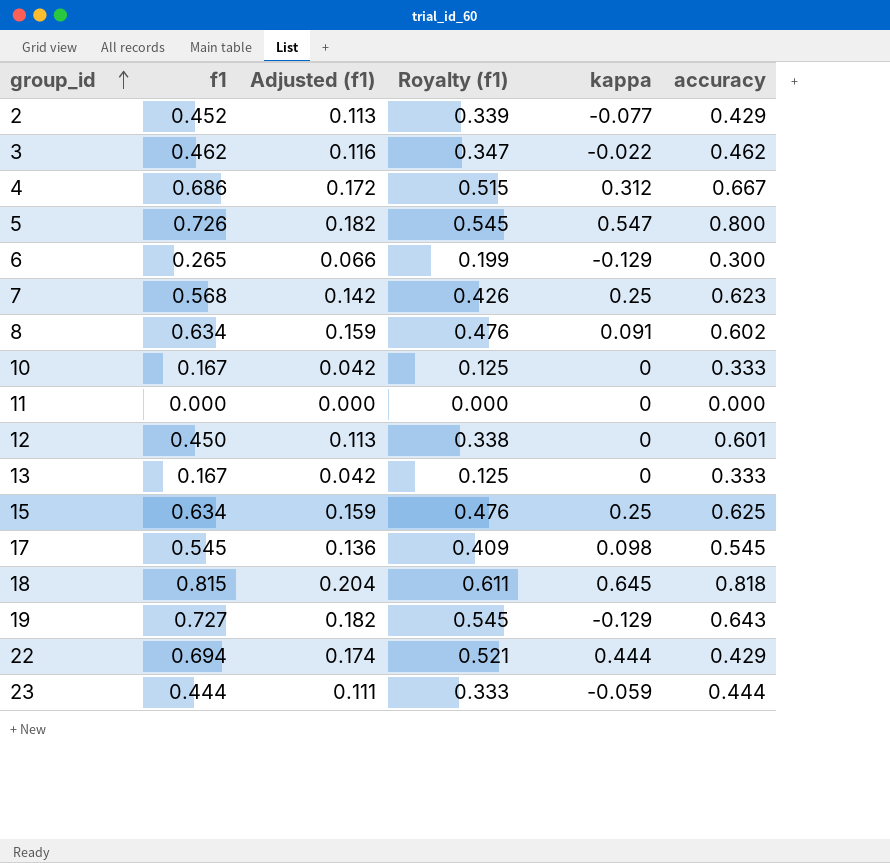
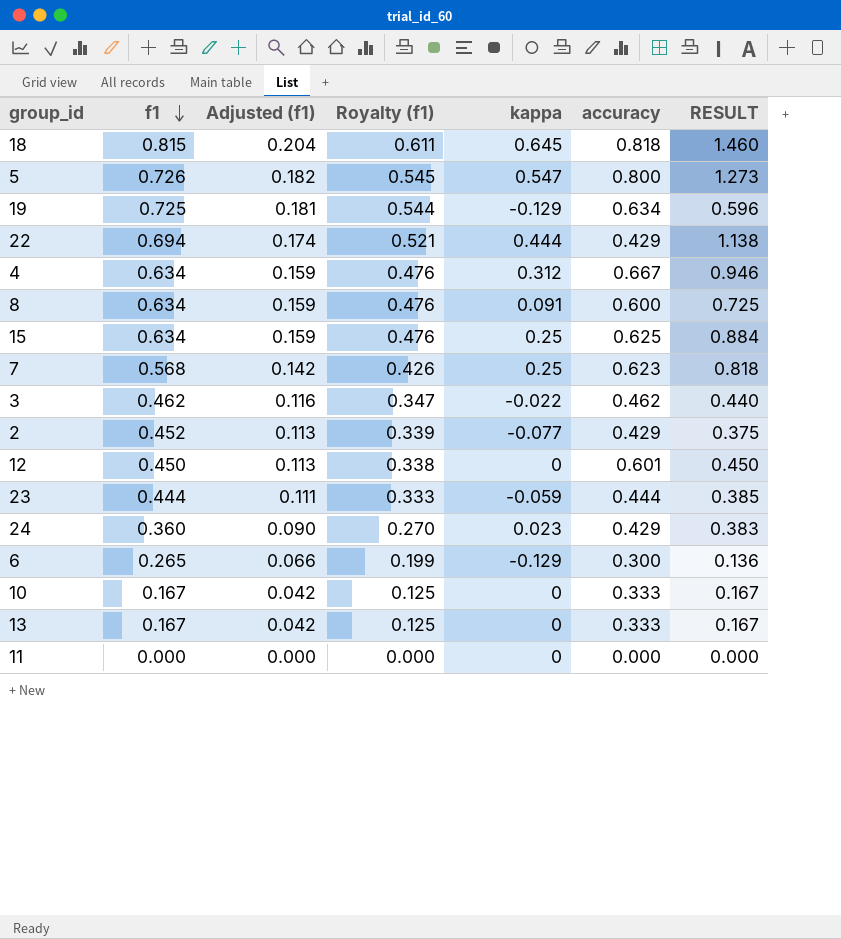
row order: group_id ascending -> f1 descending
column RESULT | formula: none -> [f1] + [kappa]
row 17: 0.545 | 0.136 | 0.409 | 0.098 | 0.545 -> none
19 | f1: 0.727 -> 0.725
19 | Adjusted (f1): 0.182 -> 0.181
19 | Royalty (f1): 0.545 -> 0.544
19 | accuracy: 0.643 -> 0.634
4 | f1: 0.686 -> 0.634
4 | Adjusted (f1): 0.172 -> 0.159
4 | Royalty (f1): 0.515 -> 0.476
8 | accuracy: 0.602 -> 0.600
row 24: none -> 0.360 | 0.090 | 0.270 | 0.023 | 0.429 | 0.383

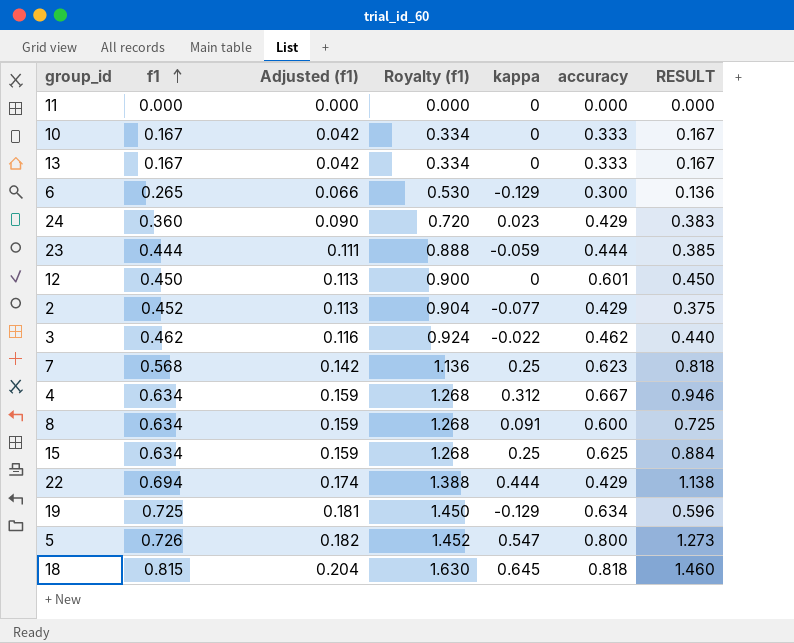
row order: f1 descending -> f1 ascending
column Royalty (f1) | formula: [f1] * 0.75 -> [f1] * 2

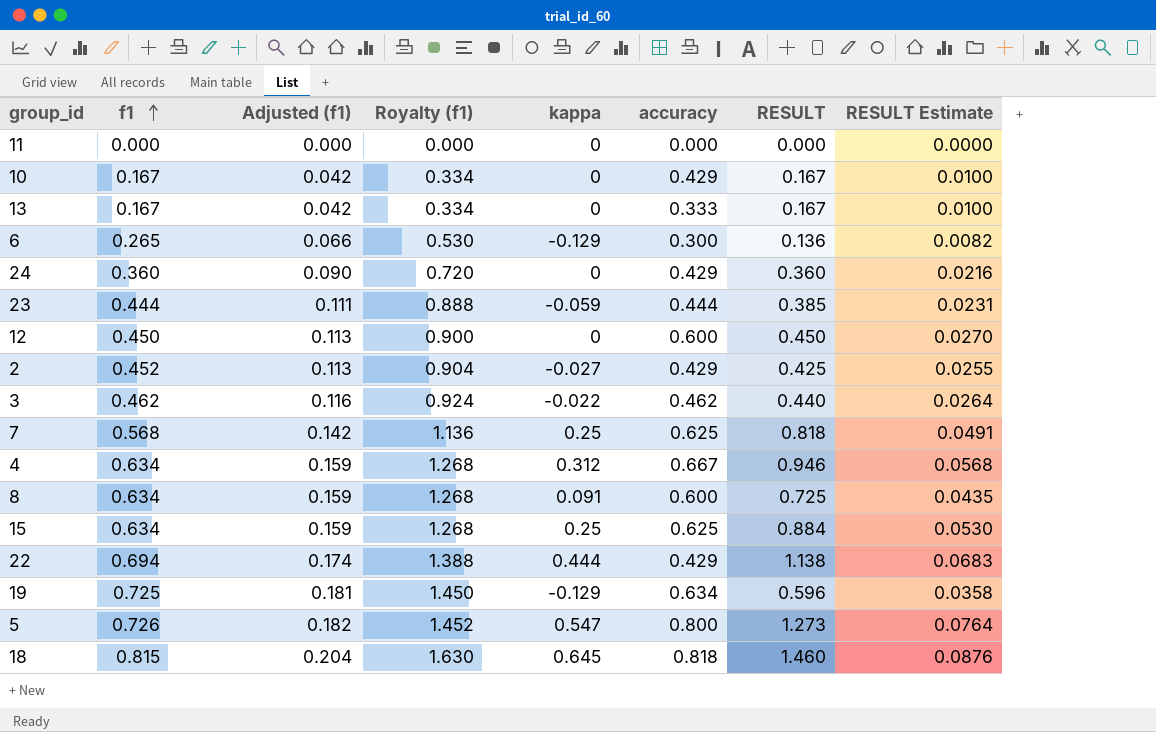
column RESULT Estimate | formula: none -> [RESULT] * 0.06
10 | accuracy: 0.333 -> 0.429
24 | kappa: 0.023 -> 0
24 | RESULT: 0.383 -> 0.360
12 | accuracy: 0.601 -> 0.600
2 | kappa: -0.077 -> -0.027
2 | RESULT: 0.375 -> 0.425
7 | accuracy: 0.623 -> 0.625

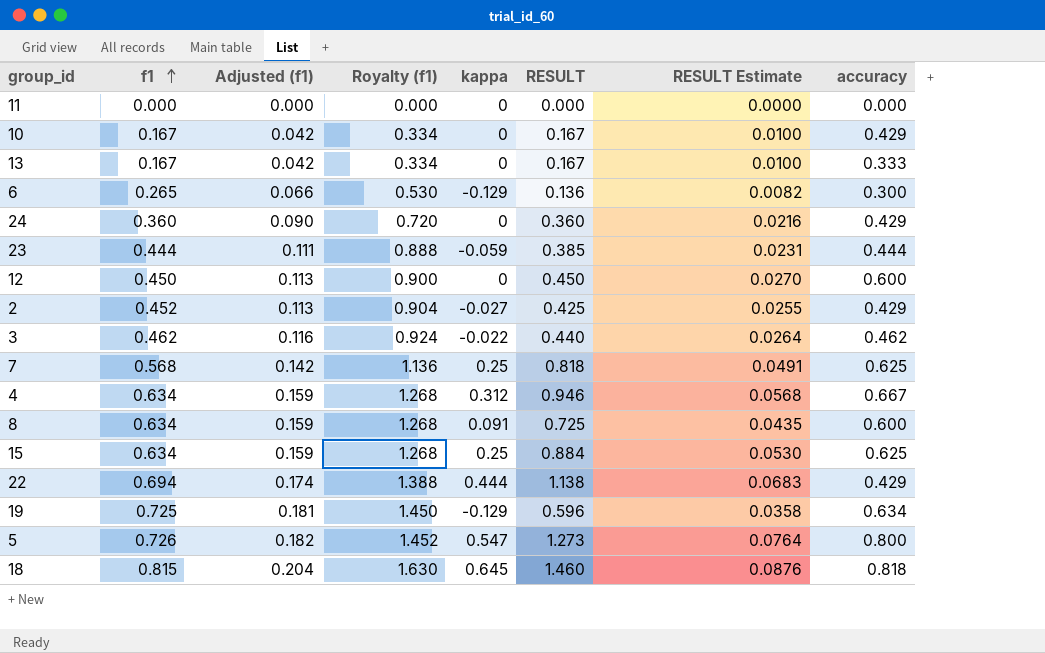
column accuracy | position: 6 -> 8

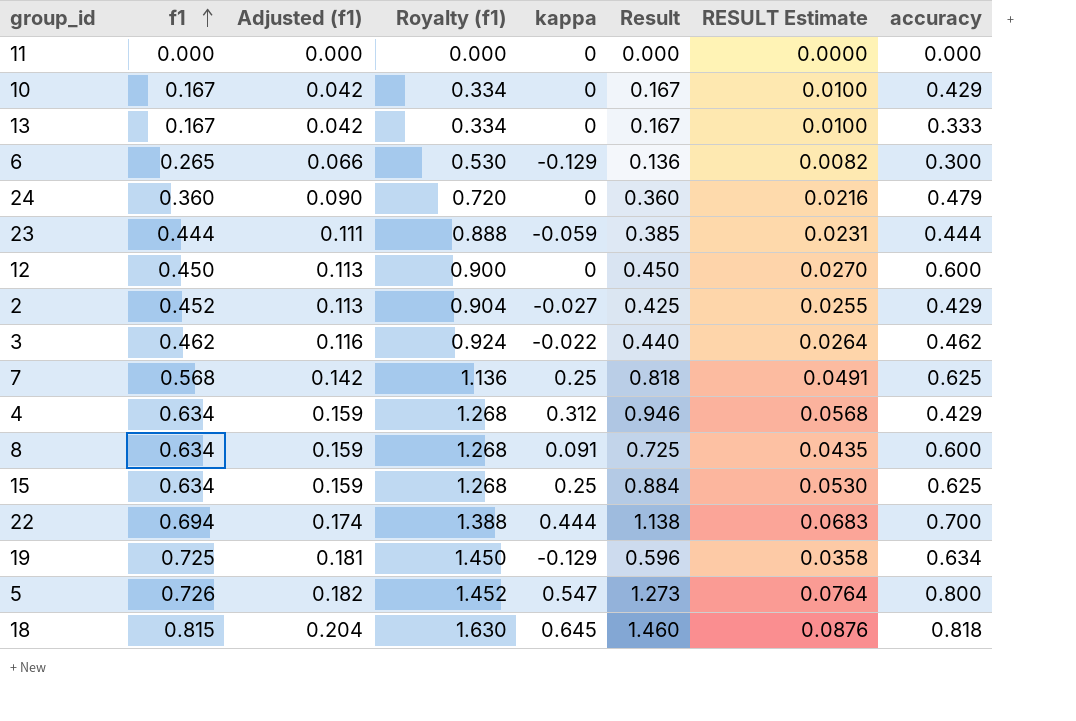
column name: RESULT -> Result
24 | accuracy: 0.429 -> 0.479
4 | accuracy: 0.667 -> 0.429
22 | accuracy: 0.429 -> 0.700

